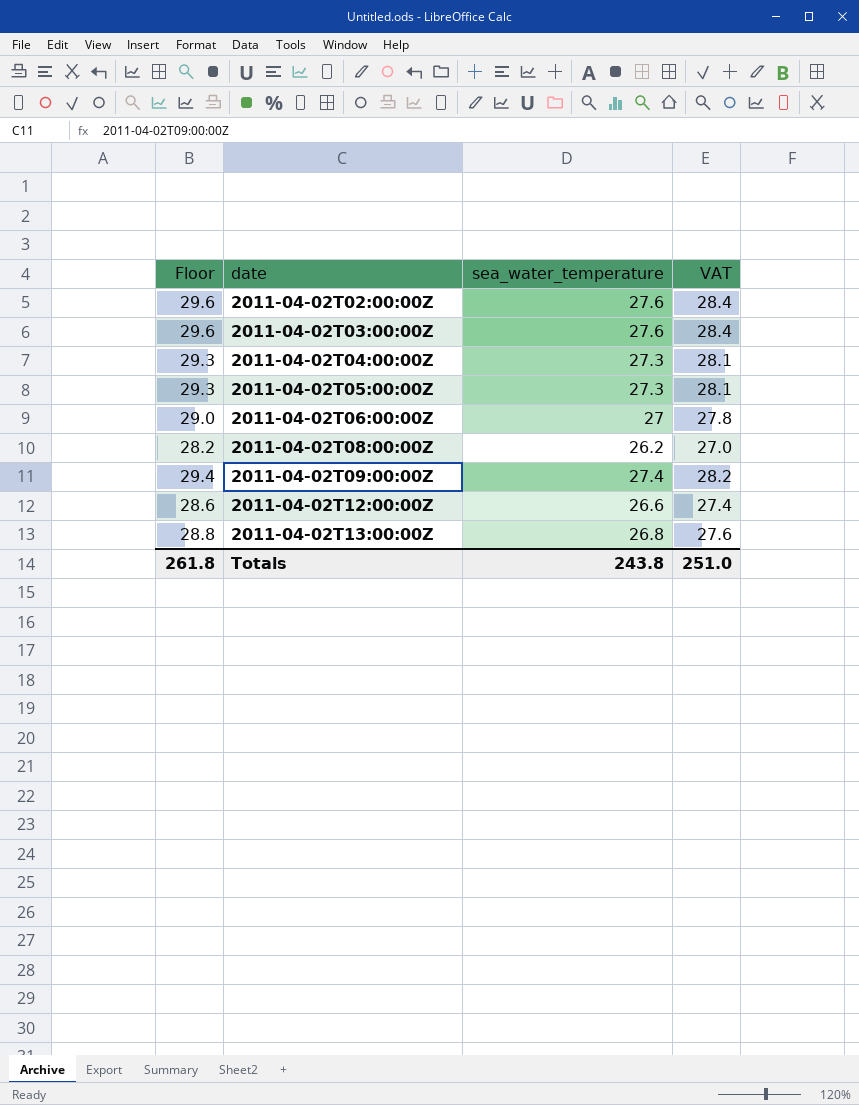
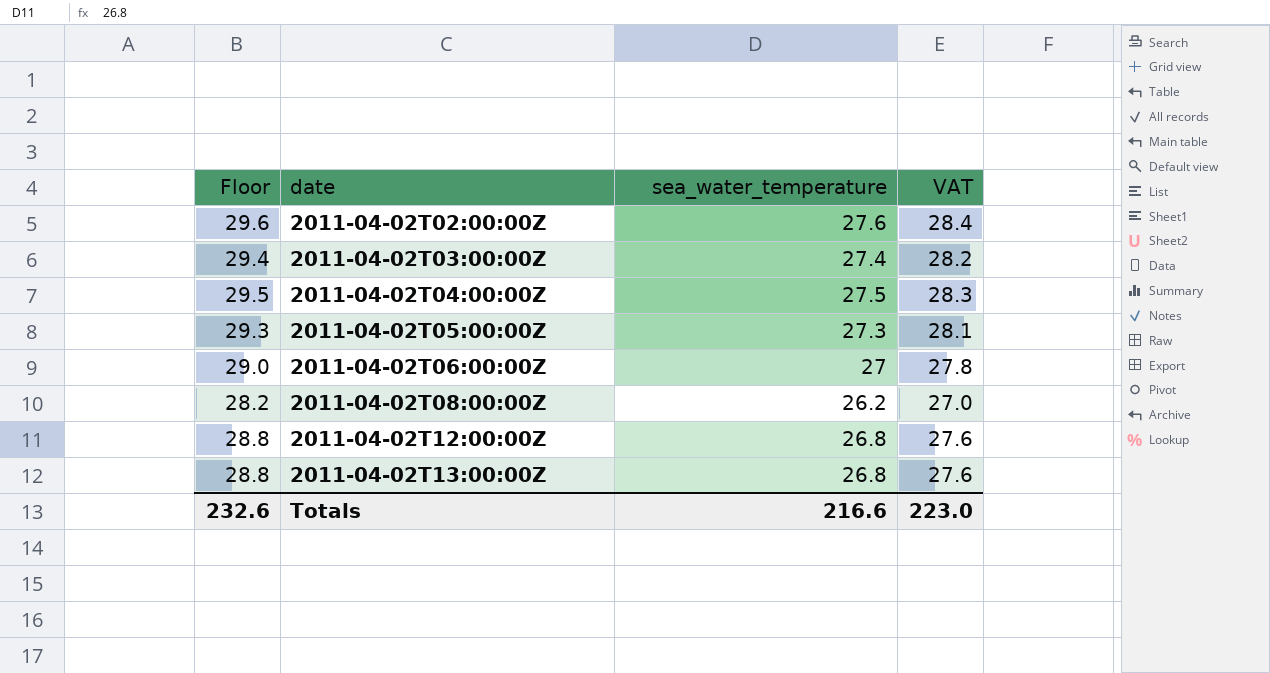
row 2011-04-02T09:00:00Z: 29.4 | 27.4 | 28.2 -> none
2011-04-02T03:00:00Z | Floor: 29.6 -> 29.4
2011-04-02T03:00:00Z | sea_water_temperature: 27.6 -> 27.4
2011-04-02T03:00:00Z | VAT: 28.4 -> 28.2
2011-04-02T04:00:00Z | Floor: 29.3 -> 29.5
2011-04-02T04:00:00Z | sea_water_temperature: 27.3 -> 27.5
2011-04-02T04:00:00Z | VAT: 28.1 -> 28.3
2011-04-02T12:00:00Z | Floor: 28.6 -> 28.8
2011-04-02T12:00:00Z | sea_water_temperature: 26.6 -> 26.8
2011-04-02T12:00:00Z | VAT: 27.4 -> 27.6
Totals | Floor: 261.8 -> 232.6
Totals | sea_water_temperature: 243.8 -> 216.6
Totals | VAT: 251.0 -> 223.0

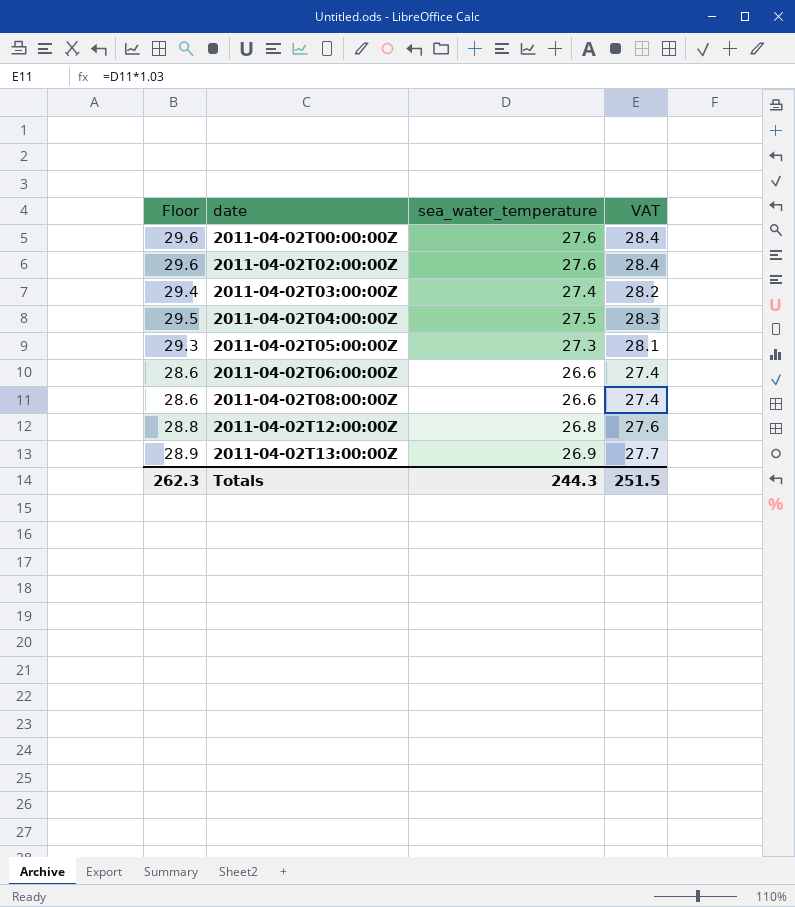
row 2011-04-02T00:00:00Z: none -> 29.6 | 27.6 | 28.4
2011-04-02T06:00:00Z | Floor: 29.0 -> 28.6
2011-04-02T06:00:00Z | sea_water_temperature: 27 -> 26.6
2011-04-02T06:00:00Z | VAT: 27.8 -> 27.4
2011-04-02T08:00:00Z | Floor: 28.2 -> 28.6
2011-04-02T08:00:00Z | sea_water_temperature: 26.2 -> 26.6
2011-04-02T08:00:00Z | VAT: 27.0 -> 27.4
2011-04-02T13:00:00Z | Floor: 28.8 -> 28.9
2011-04-02T13:00:00Z | sea_water_temperature: 26.8 -> 26.9
2011-04-02T13:00:00Z | VAT: 27.6 -> 27.7
Totals | Floor: 232.6 -> 262.3
Totals | sea_water_temperature: 216.6 -> 244.3
Totals | VAT: 223.0 -> 251.5

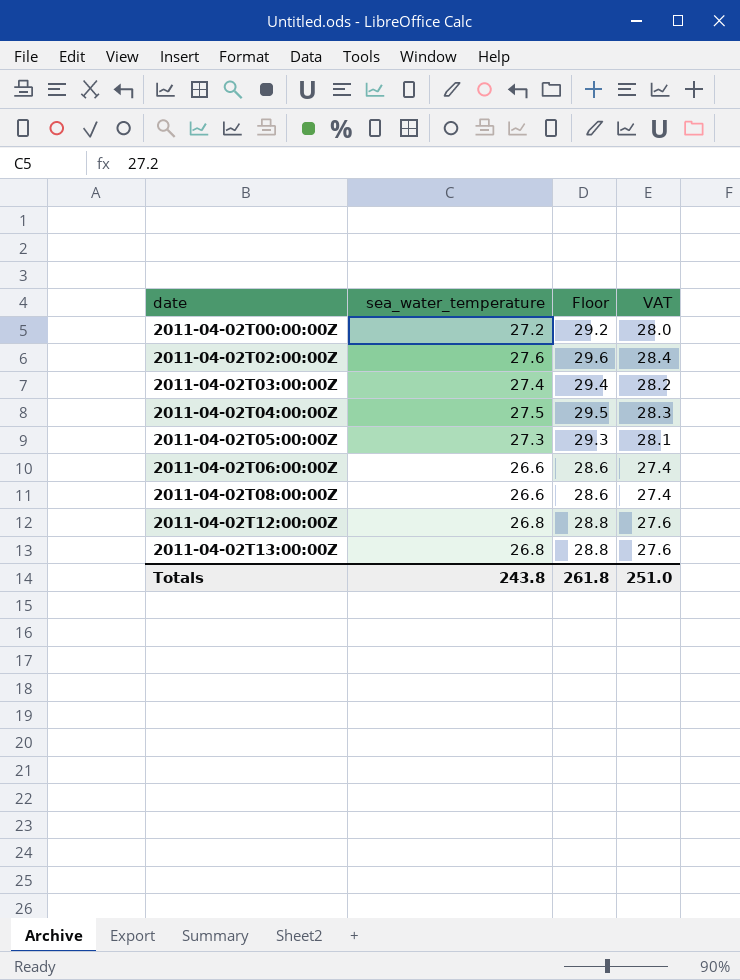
column Floor | position: 1 -> 3
2011-04-02T00:00:00Z | sea_water_temperature: 27.6 -> 27.2
2011-04-02T00:00:00Z | Floor: 29.6 -> 29.2
2011-04-02T00:00:00Z | VAT: 28.4 -> 28.0
2011-04-02T13:00:00Z | sea_water_temperature: 26.9 -> 26.8
2011-04-02T13:00:00Z | Floor: 28.9 -> 28.8
2011-04-02T13:00:00Z | VAT: 27.7 -> 27.6
Totals | sea_water_temperature: 244.3 -> 243.8
Totals | Floor: 262.3 -> 261.8
Totals | VAT: 251.5 -> 251.0

